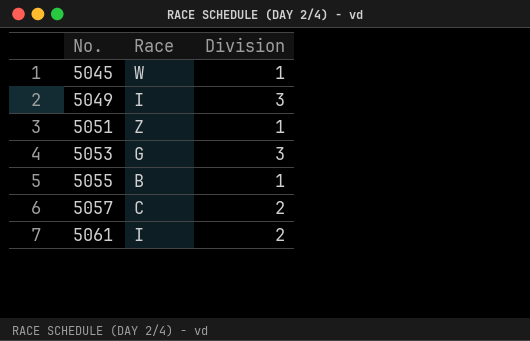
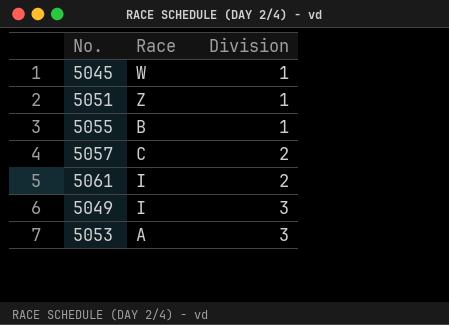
row order: No. ascending -> Division ascending
5053 | Race: G -> A

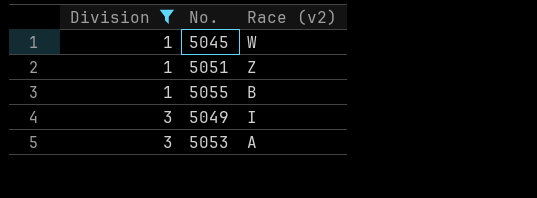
filter: none -> Division != 2
column Division | position: 3 -> 1
column name: Race -> Race (v2)

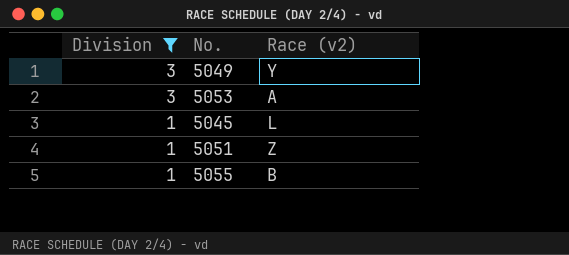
row order: Division ascending -> Division descending
5049 | Race (v2): I -> Y
5045 | Race (v2): W -> L

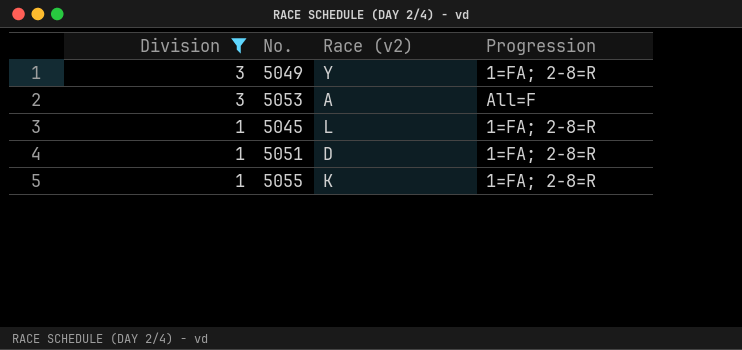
column Progression | position: none -> 4
5051 | Race (v2): Z -> D
5055 | Race (v2): B -> K

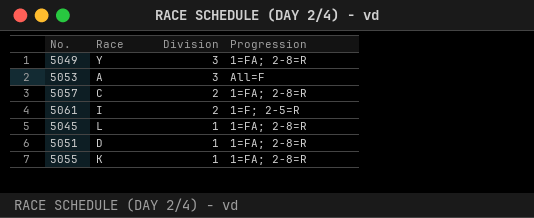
filter: Division != 2 -> none
column name: Race (v2) -> Race
column Division | position: 1 -> 3

